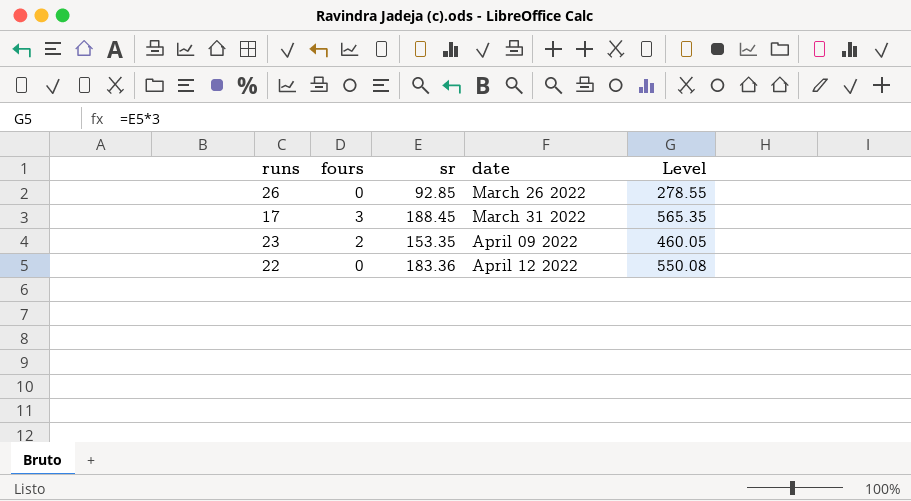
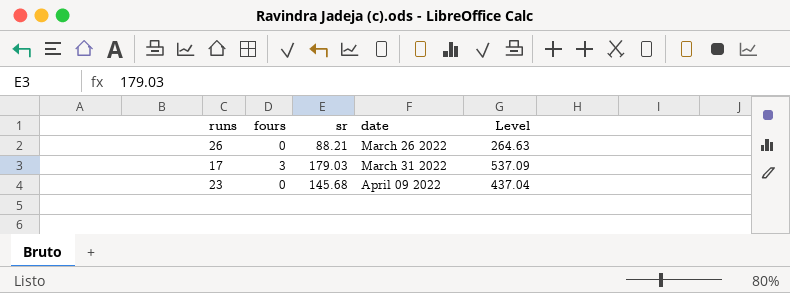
row 22: 0 | 183.36 | April 12 2022 | 550.08 -> none
26 | sr: 92.85 -> 88.21
26 | Level: 278.55 -> 264.63
17 | sr: 188.45 -> 179.03
17 | Level: 565.35 -> 537.09
23 | fours: 2 -> 0
23 | sr: 153.35 -> 145.68
23 | Level: 460.05 -> 437.04

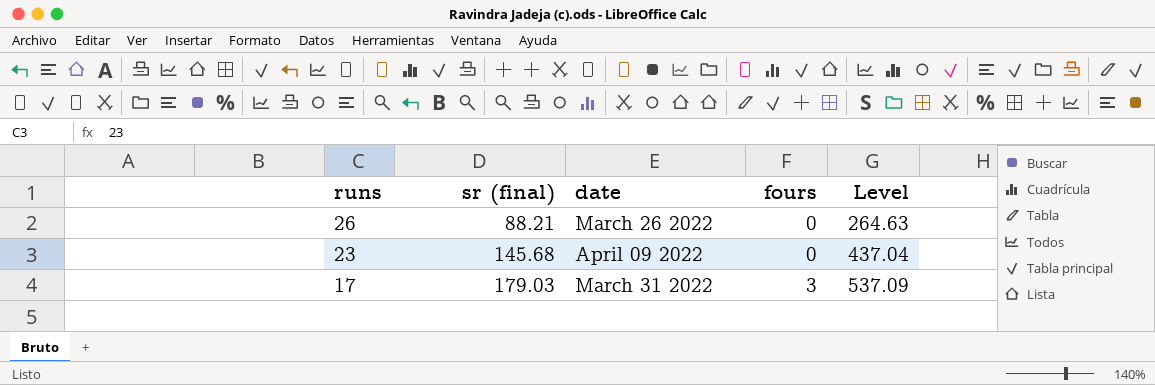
row order: date ascending -> runs descending
column name: sr -> sr (final)
column fours | position: 2 -> 4

